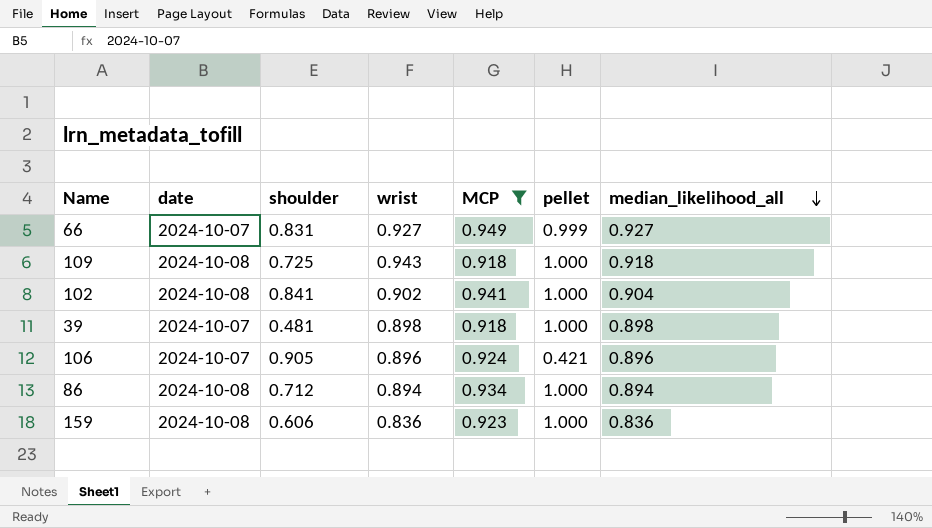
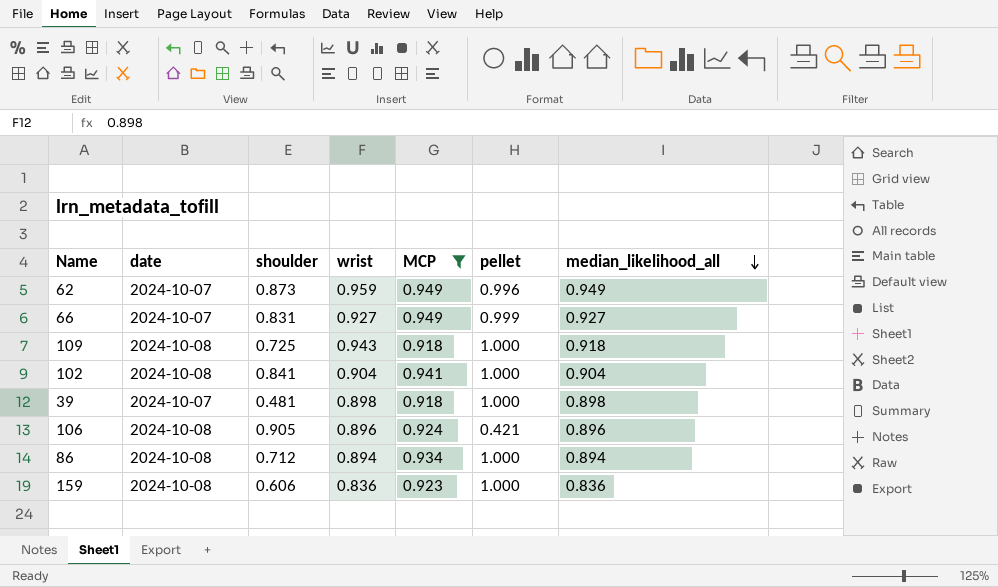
row 62: none -> 2024-10-07 | 0.873 | 0.959 | 0.949 | 0.996 | 0.949
102 | wrist: 0.902 -> 0.904
106 | date: 2024-10-07 -> 2024-10-08

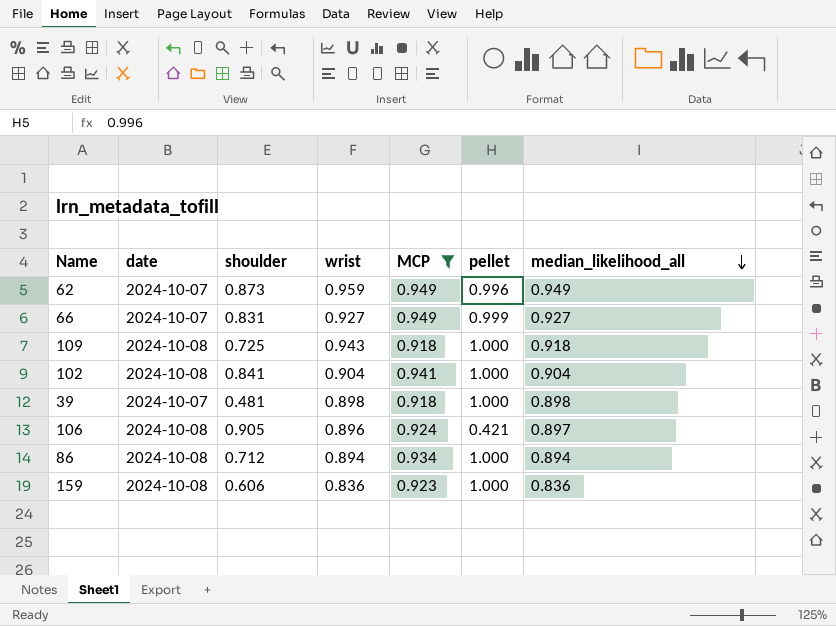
106 | median_likelihood_all: 0.896 -> 0.897

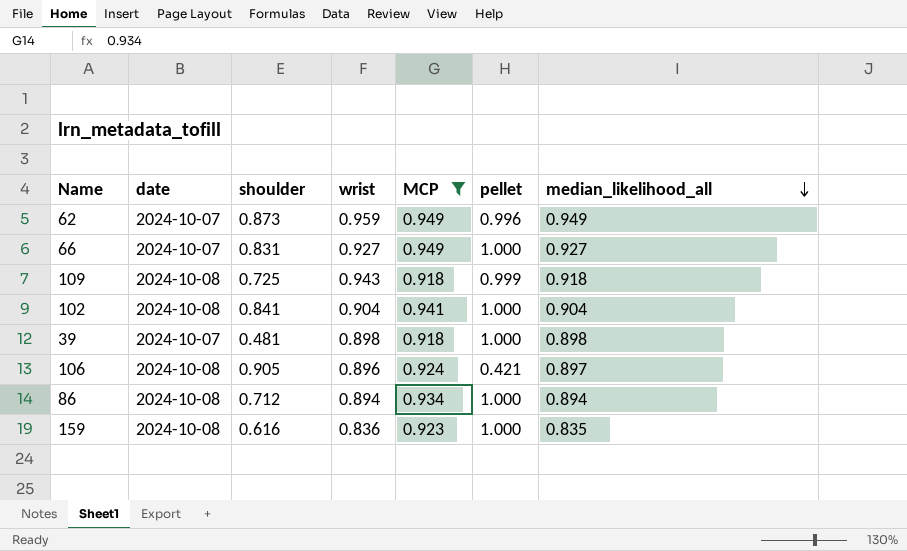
66 | pellet: 0.999 -> 1.000
109 | pellet: 1.000 -> 0.999
159 | shoulder: 0.606 -> 0.616
159 | median_likelihood_all: 0.836 -> 0.835

